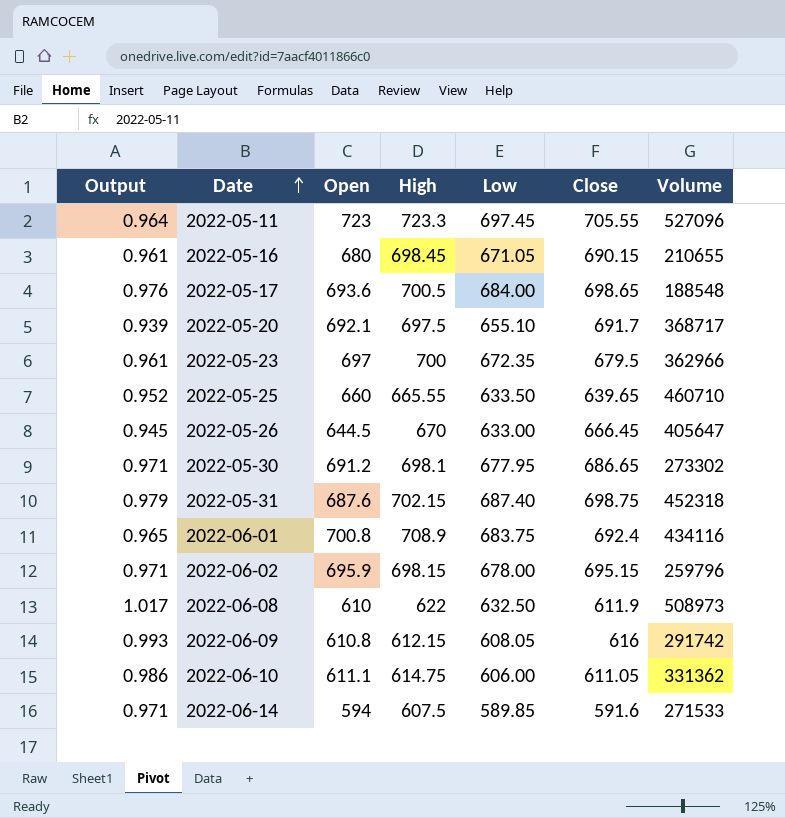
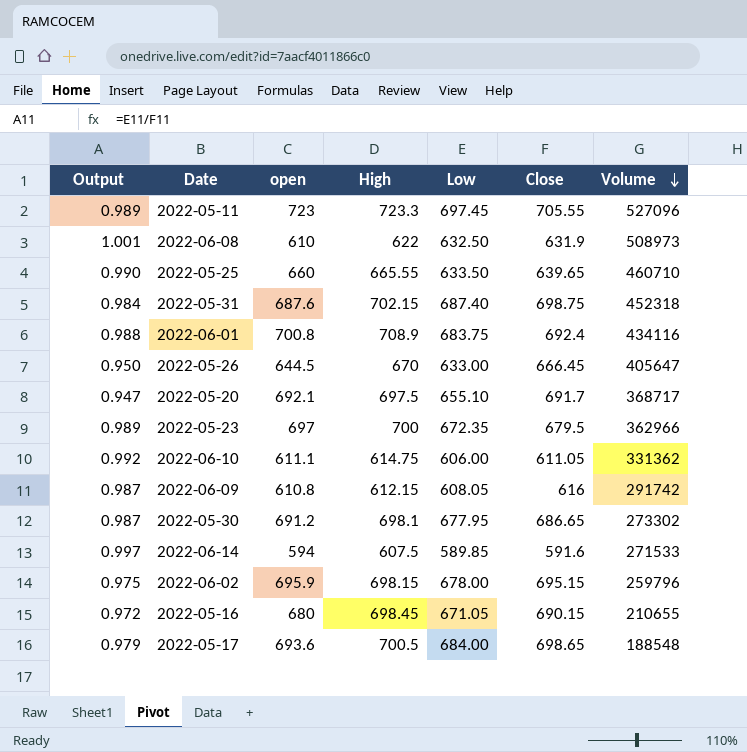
row order: Date ascending -> Volume descending
column Output | formula: [Low] / [High] -> [Low] / [Close]
column name: Open -> open
2022-06-08 | Close: 611.9 -> 631.9

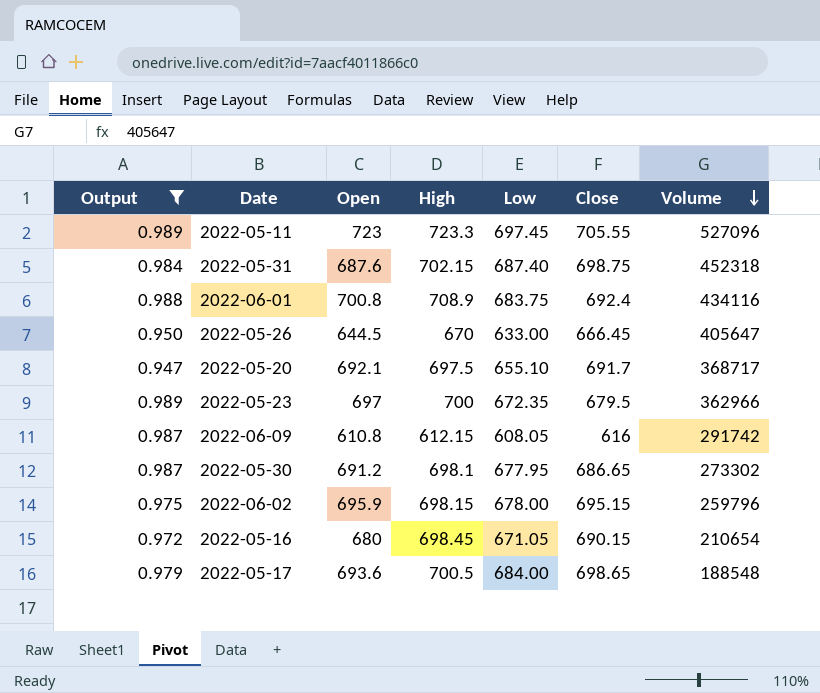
filter: none -> Output <= 0.989
column name: open -> Open
2022-05-16 | Volume: 210655 -> 210654

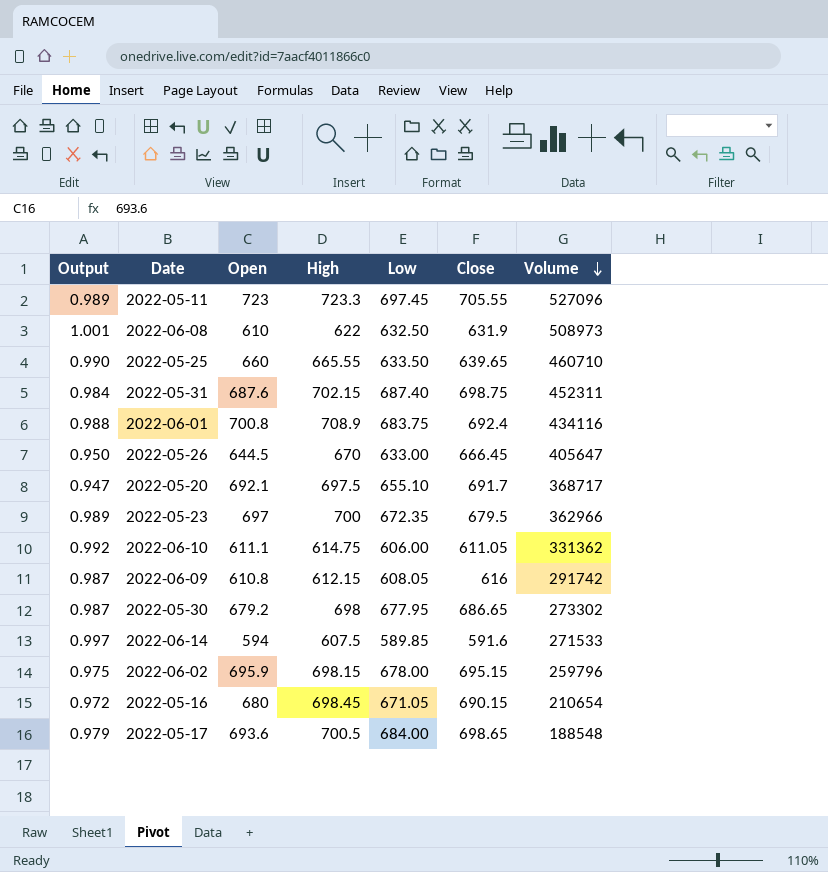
filter: Output <= 0.989 -> none
2022-05-31 | Volume: 452318 -> 452311
2022-05-30 | Open: 691.2 -> 679.2
2022-05-30 | High: 698.1 -> 698

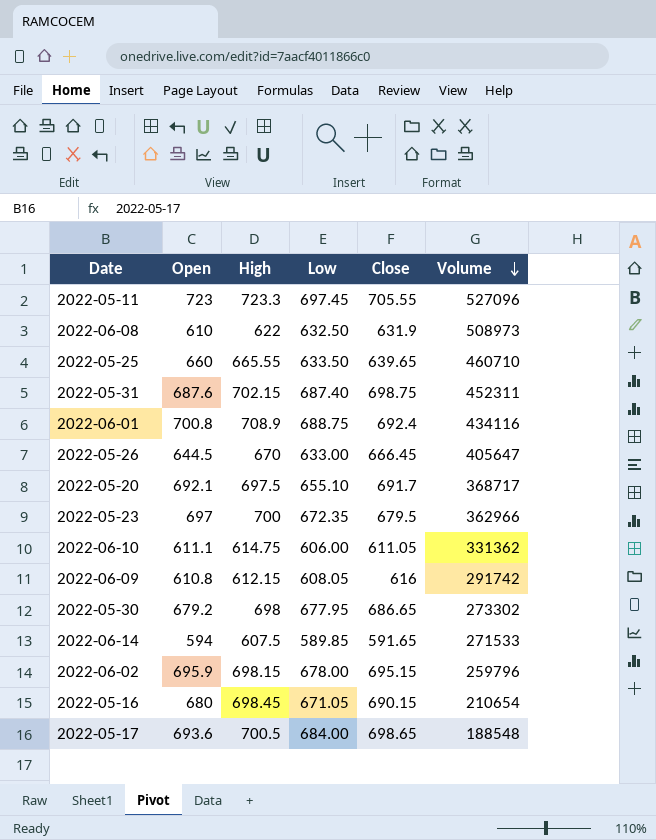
column Output | formula: [Low] / [Close] -> none
2022-06-01 | Low: 683.75 -> 688.75
2022-06-14 | Close: 591.6 -> 591.65

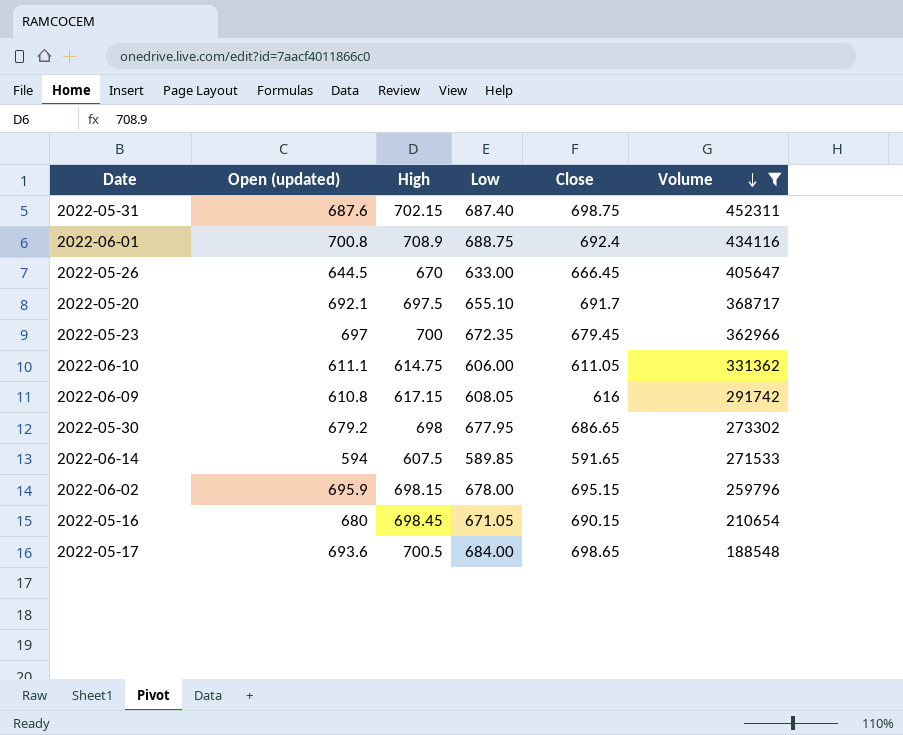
filter: none -> Volume <= 452311
column name: Open -> Open (updated)
2022-05-23 | Close: 679.5 -> 679.45
2022-06-09 | High: 612.15 -> 617.15

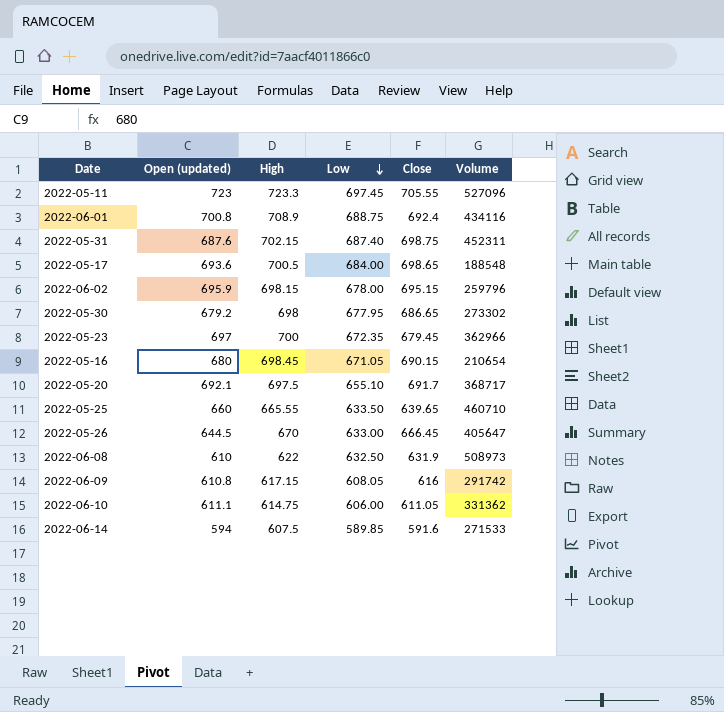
filter: Volume <= 452311 -> none
row order: Volume descending -> Low descending
2022-06-14 | Close: 591.65 -> 591.6

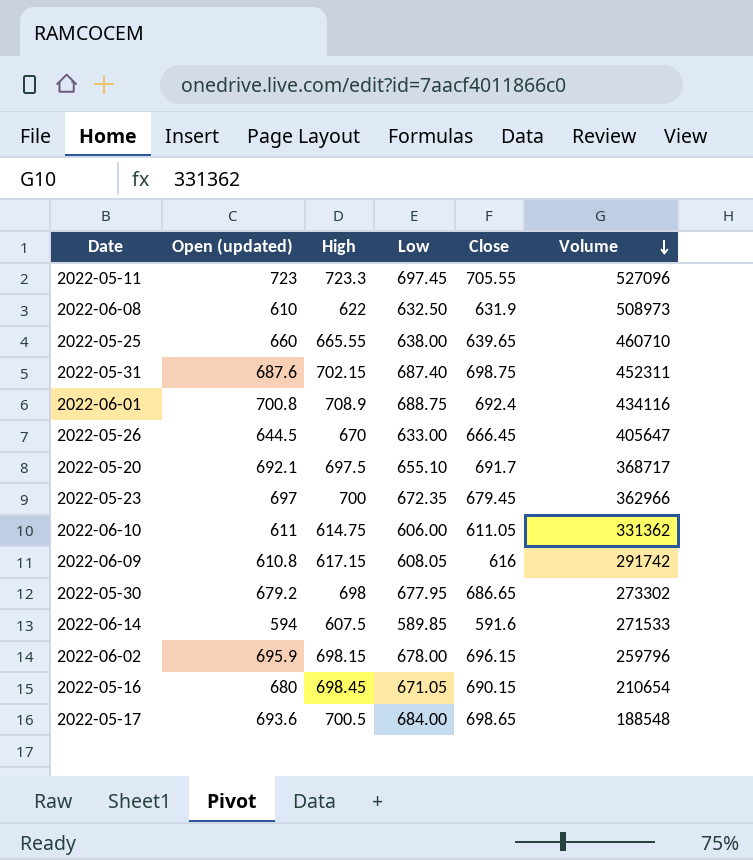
row order: Low descending -> Volume descending
2022-05-25 | Low: 633.50 -> 638.00
2022-06-10 | Open (updated): 611.1 -> 611
2022-06-02 | Close: 695.15 -> 696.15

